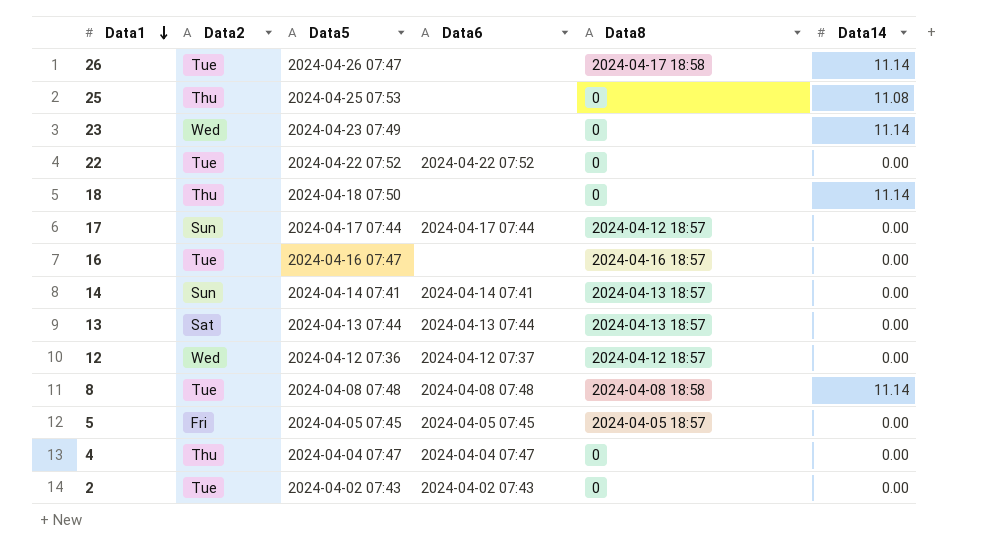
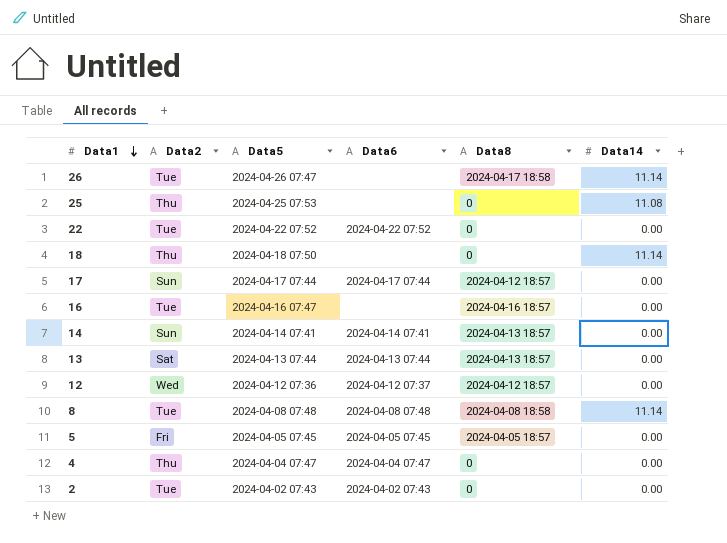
row 23: Wed | 2024-04-23 07:49 | none | 0 | 11.14 -> none

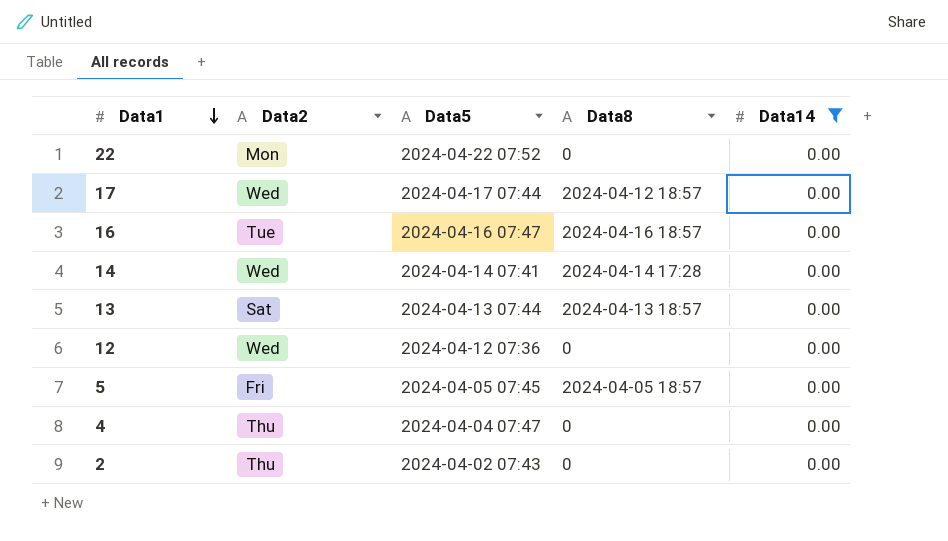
filter: none -> Data14 = 0.00
column Data6 | position: 4 -> none
22 | Data2: Tue -> Mon
17 | Data2: Sun -> Wed
14 | Data2: Sun -> Wed
14 | Data8: 2024-04-13 18:57 -> 2024-04-14 17:28
12 | Data8: 2024-04-12 18:57 -> 0
2 | Data2: Tue -> Thu

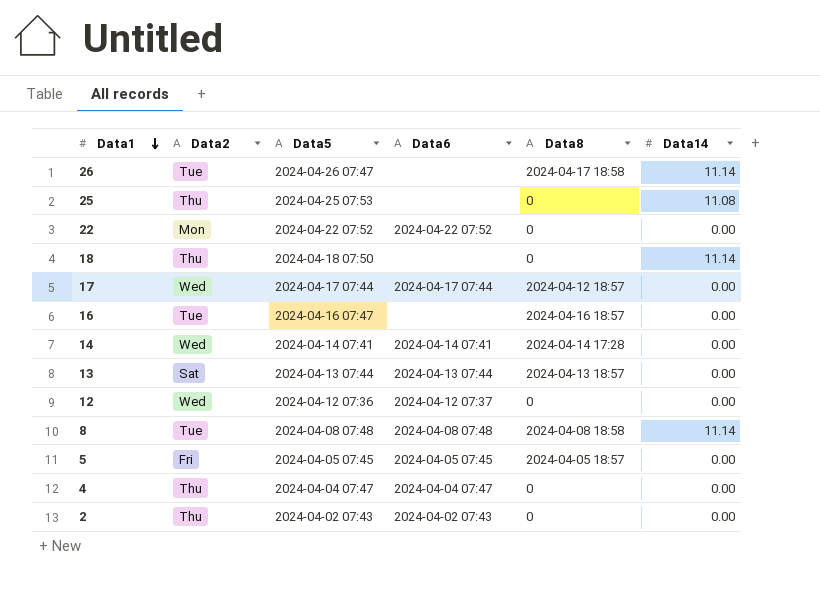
filter: Data14 = 0.00 -> none
column Data6 | position: none -> 4

